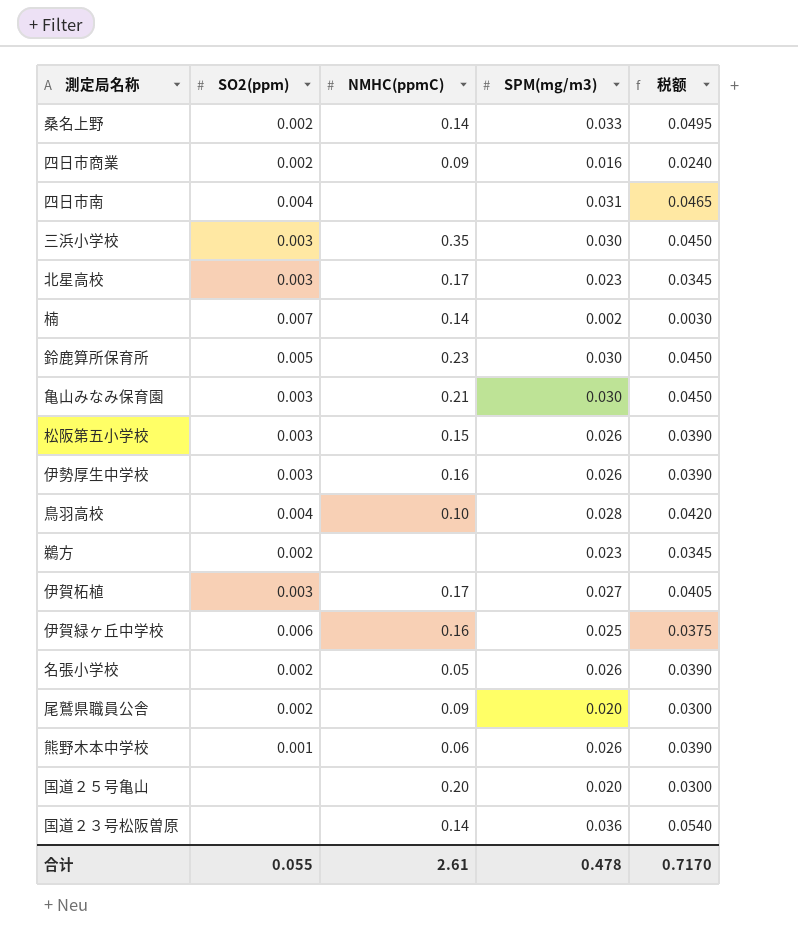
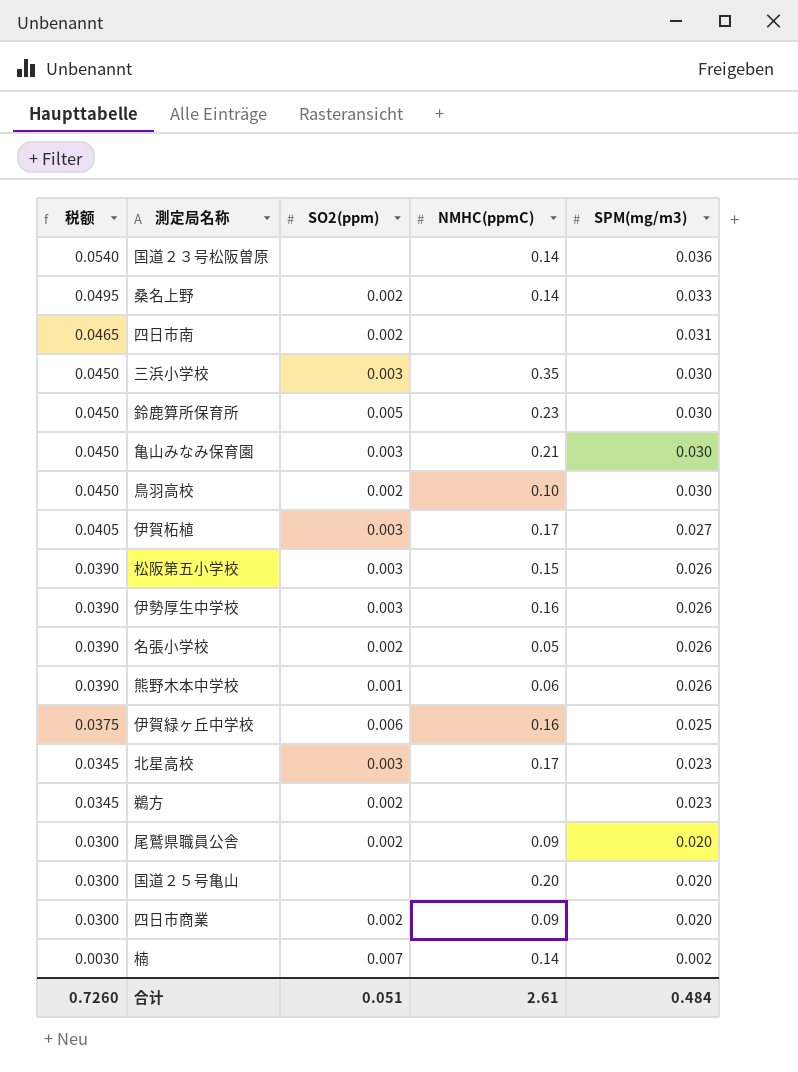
row order: none -> 税额 descending
column 税额 | position: 5 -> 1
四日市南 | SO2(ppm): 0.004 -> 0.002
鳥羽高校 | 税额: 0.0420 -> 0.0450
鳥羽高校 | SO2(ppm): 0.004 -> 0.002
鳥羽高校 | SPM(mg/m3): 0.028 -> 0.030
四日市商業 | 税额: 0.0240 -> 0.0300
四日市商業 | SPM(mg/m3): 0.016 -> 0.020
合计 | 税额: 0.7170 -> 0.7260
合计 | SO2(ppm): 0.055 -> 0.051
合计 | SPM(mg/m3): 0.478 -> 0.484

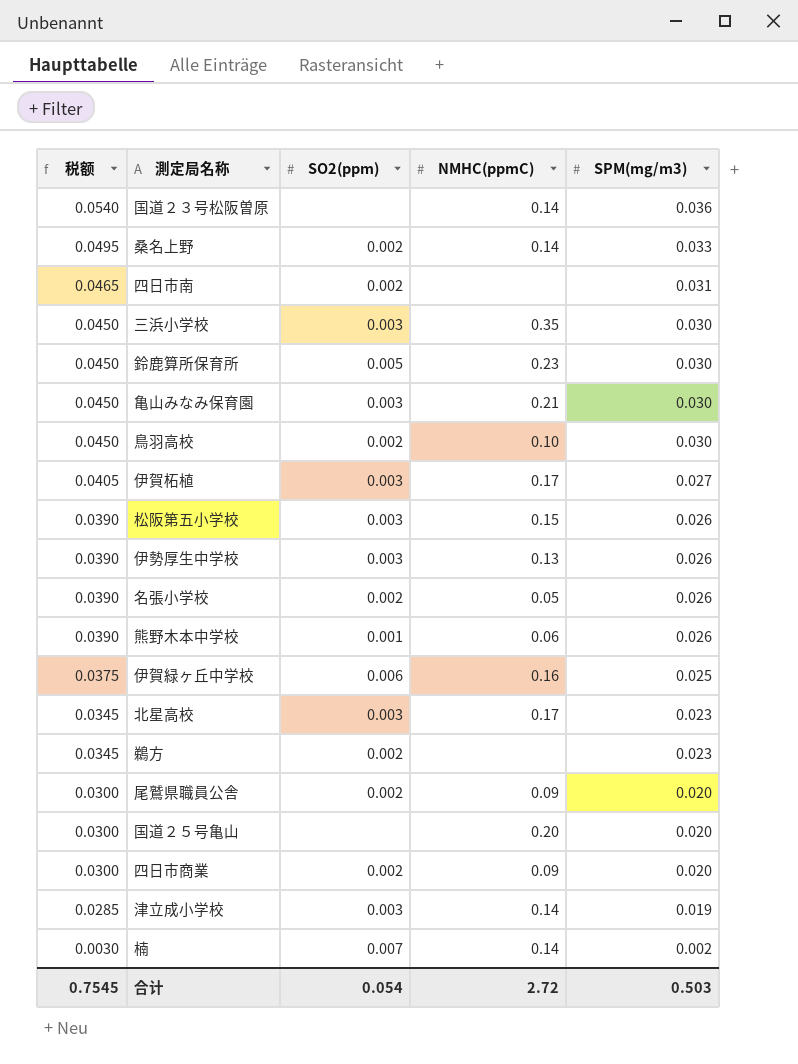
伊勢厚生中学校 | NMHC(ppmC): 0.16 -> 0.13
row 津立成小学校: none -> 0.0285 | 0.003 | 0.14 | 0.019
合计 | 税额: 0.7260 -> 0.7545
合计 | SO2(ppm): 0.051 -> 0.054
合计 | NMHC(ppmC): 2.61 -> 2.72
合计 | SPM(mg/m3): 0.484 -> 0.503

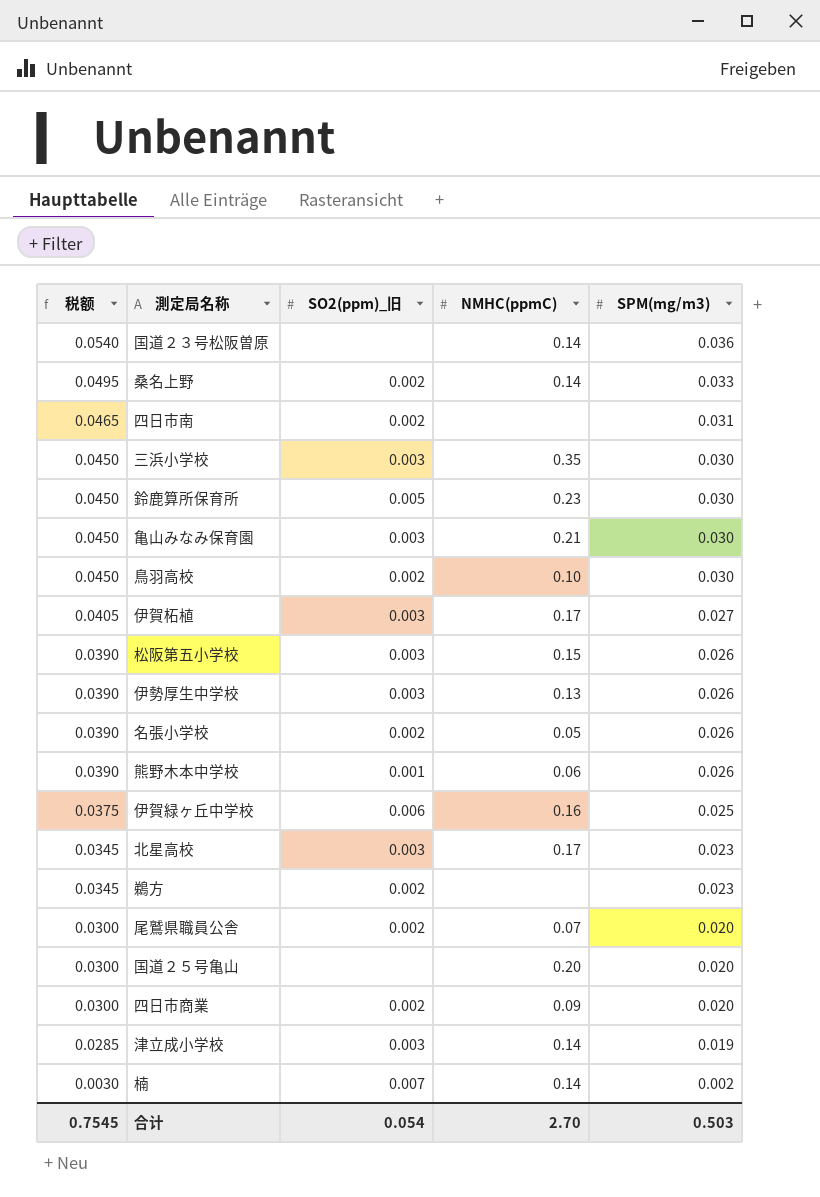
column name: SO2(ppm) -> SO2(ppm)_旧
尾鷲県職員公舎 | NMHC(ppmC): 0.09 -> 0.07
合计 | NMHC(ppmC): 2.72 -> 2.70

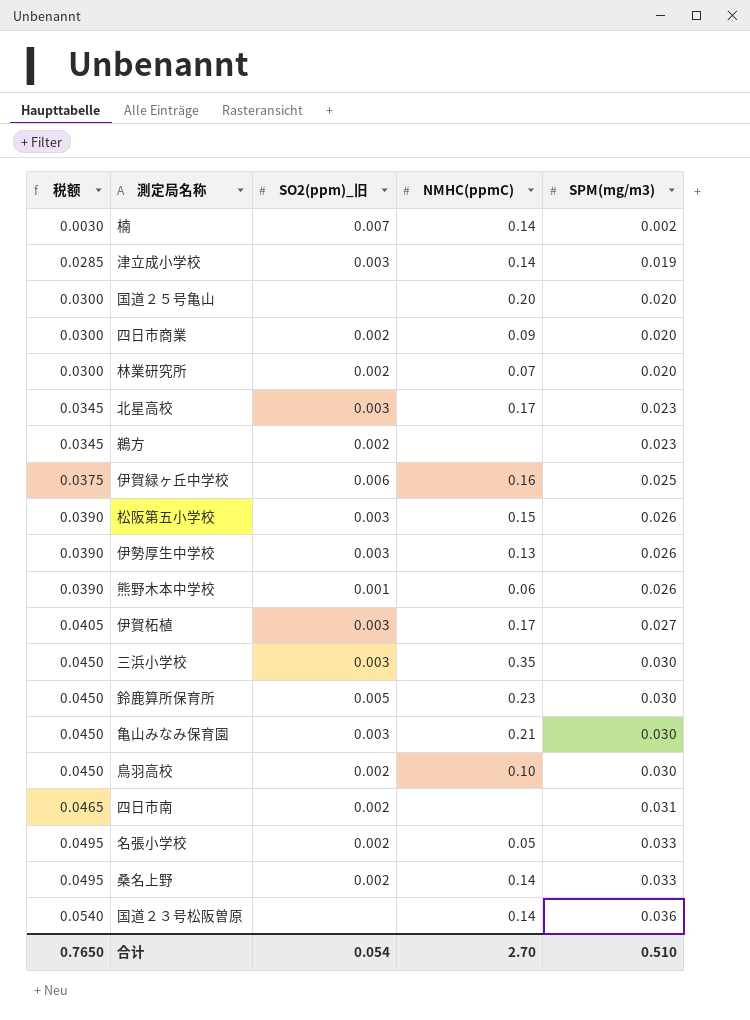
row order: 税额 descending -> 税额 ascending
row 尾鷲県職員公舎: 0.0300 | 0.002 | 0.07 | 0.020 -> none
row 林業研究所: none -> 0.0300 | 0.002 | 0.07 | 0.020
名張小学校 | 税额: 0.0390 -> 0.0495
名張小学校 | SPM(mg/m3): 0.026 -> 0.033
合计 | 税额: 0.7545 -> 0.7650
合计 | SPM(mg/m3): 0.503 -> 0.510

